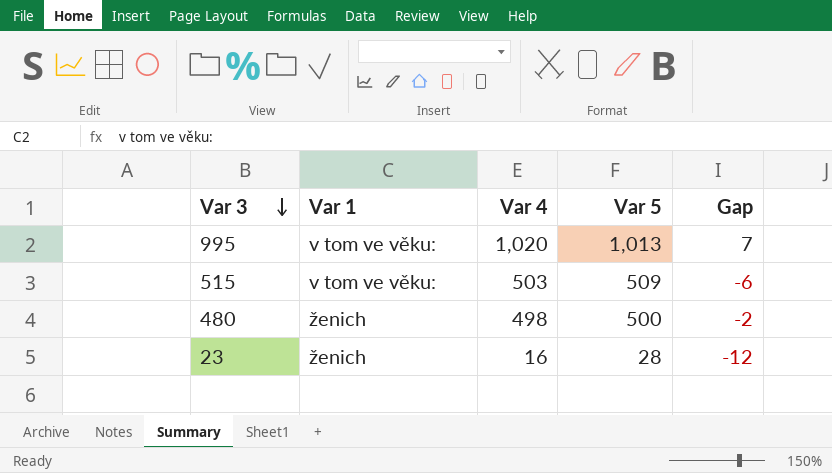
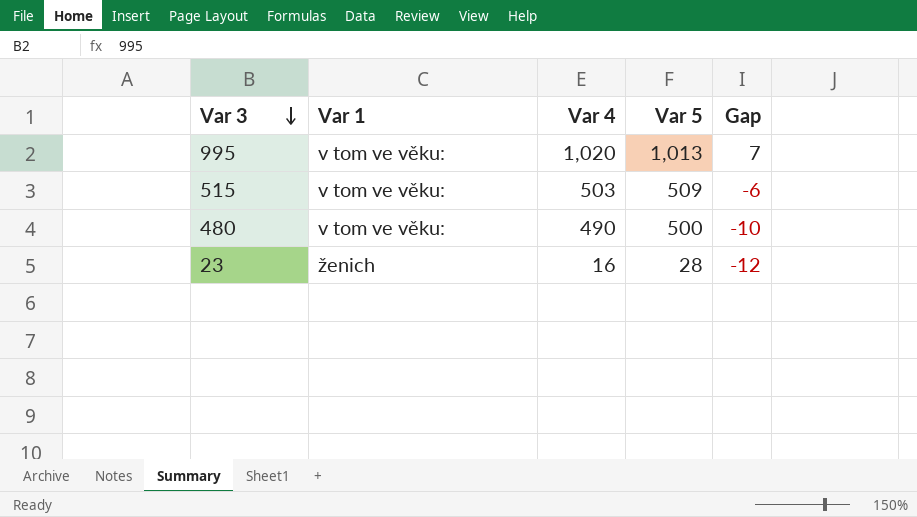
480 | Var 1: ženich -> v tom ve věku:
480 | Var 4: 498 -> 490
480 | Gap: -2 -> -10

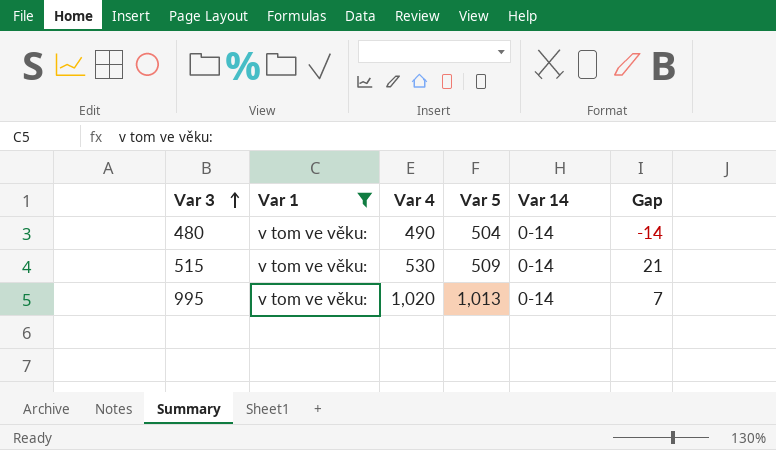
filter: none -> Var 1 = v tom ve věku:
row order: Var 3 descending -> Var 3 ascending
column Var 14 | position: none -> 5
480 | Var 5: 500 -> 504
480 | Gap: -10 -> -14
515 | Var 4: 503 -> 530
515 | Gap: -6 -> 21

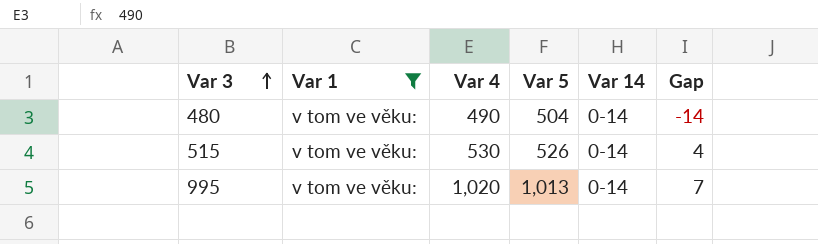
515 | Var 5: 509 -> 526
515 | Gap: 21 -> 4

